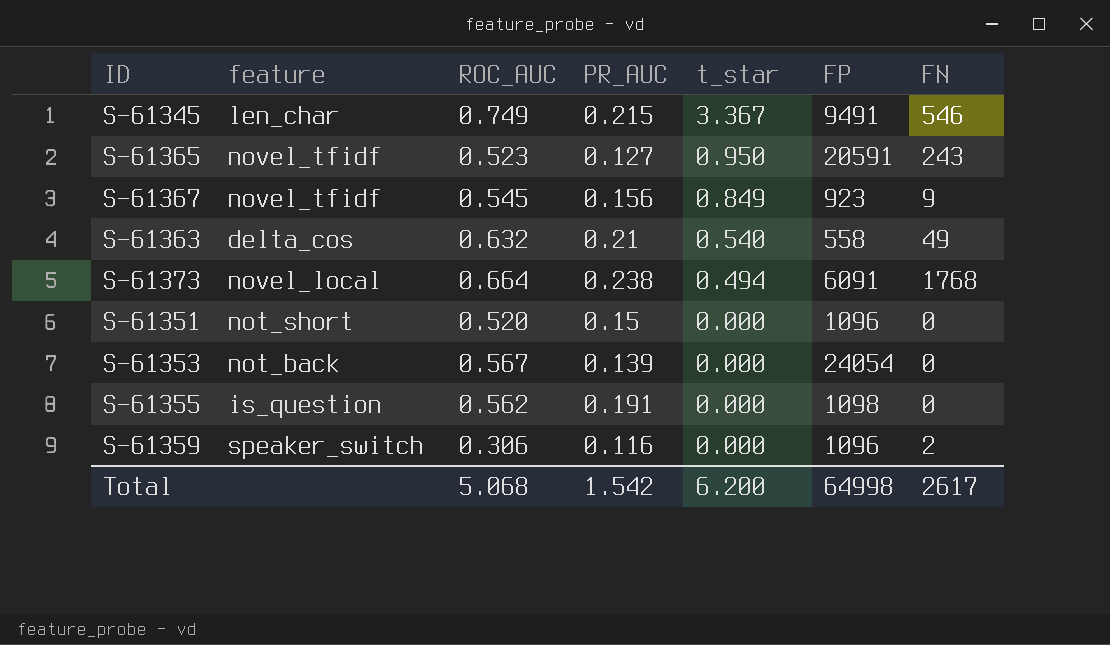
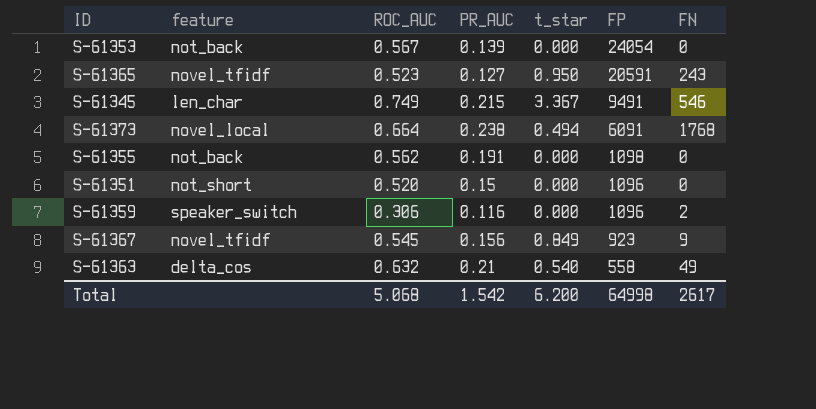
row order: t_star descending -> FP descending
S-61355 | feature: is_question -> not_back

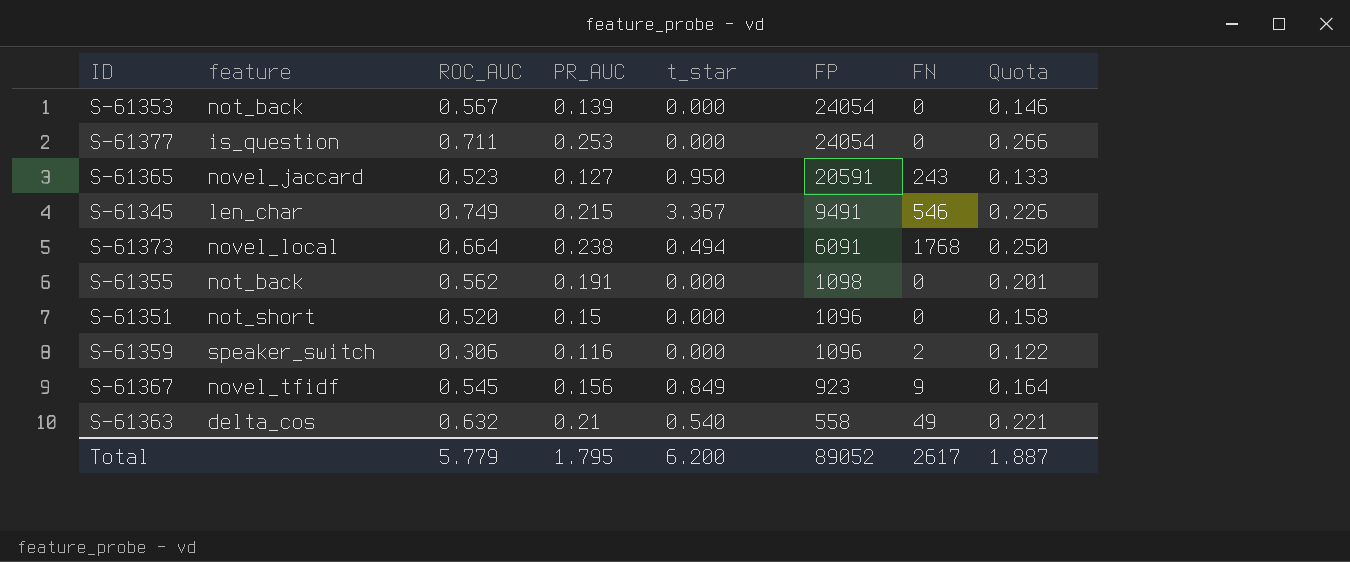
column Quota | formula: none -> [PR_AUC] * 1.05
row S-61377: none -> is_question | 0.711 | 0.253 | 0.000 | 24054 | 0 | 0.266
S-61365 | feature: novel_tfidf -> novel_jaccard
Total | ROC_AUC: 5.068 -> 5.779
Total | PR_AUC: 1.542 -> 1.795
Total | FP: 64998 -> 89052

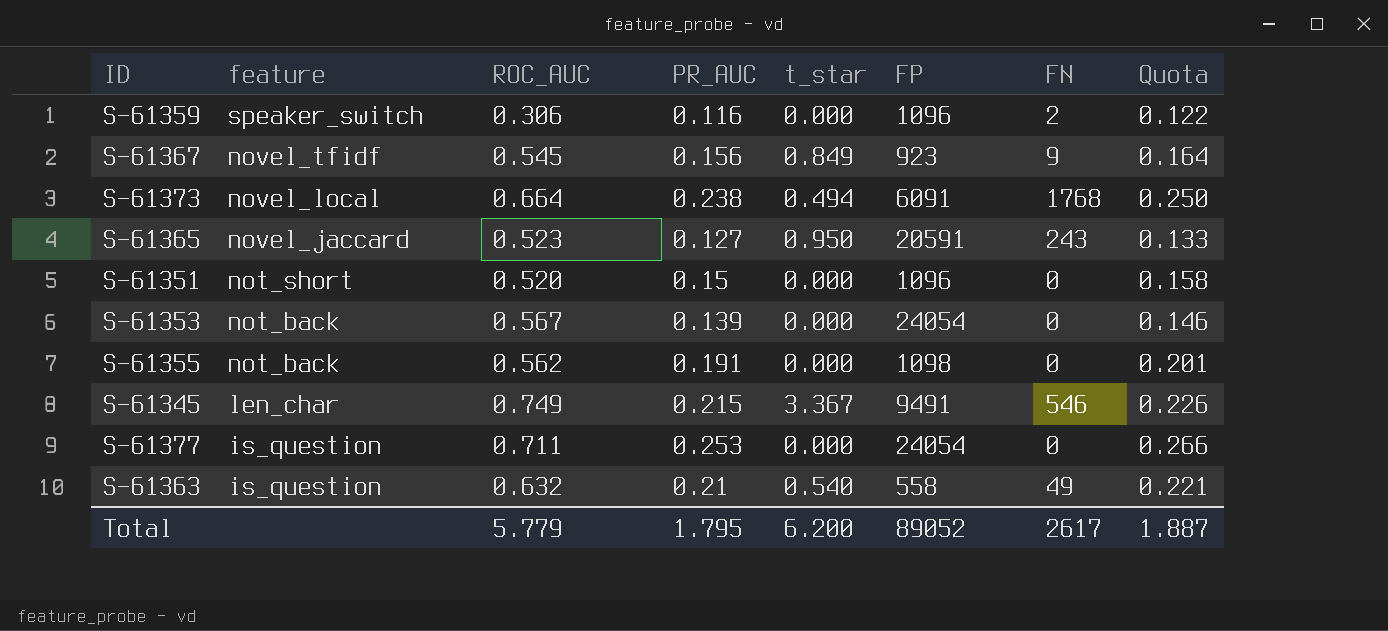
row order: FP descending -> feature descending
S-61363 | feature: delta_cos -> is_question

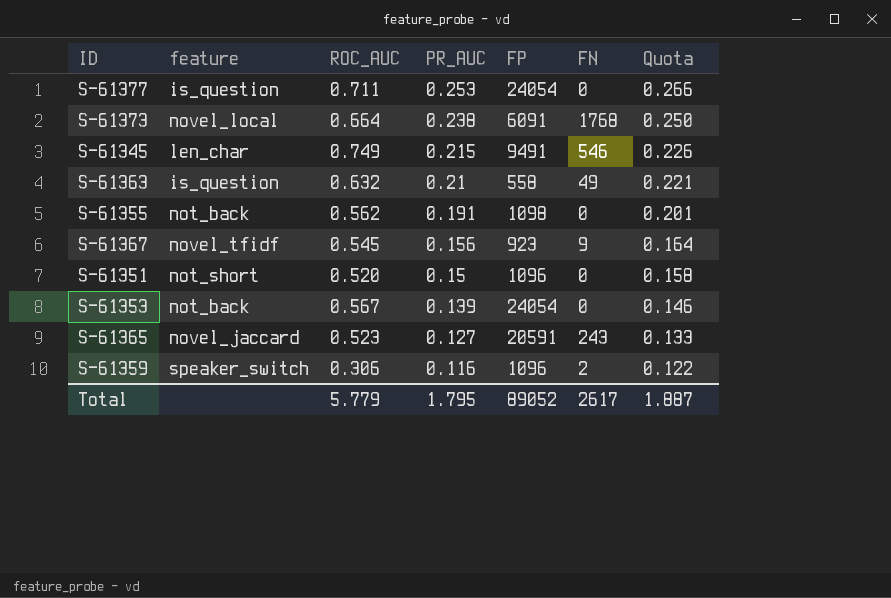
row order: feature descending -> PR_AUC descending
column t_star | position: 5 -> none

